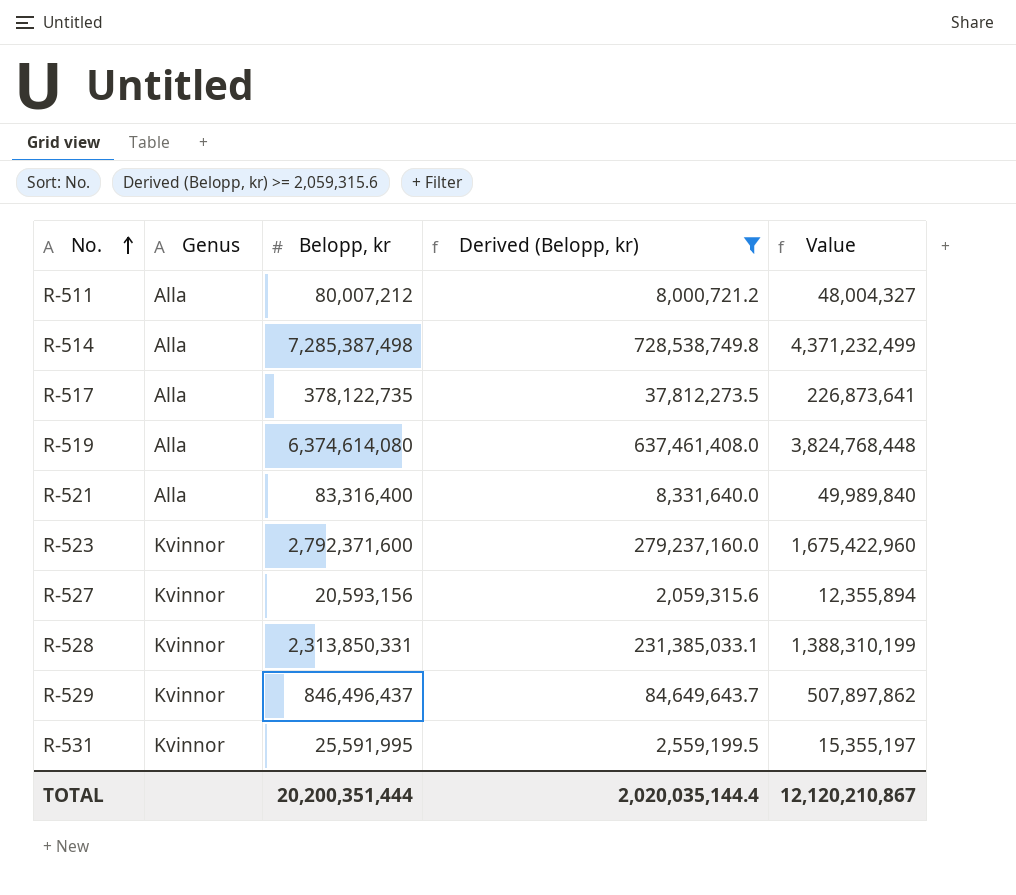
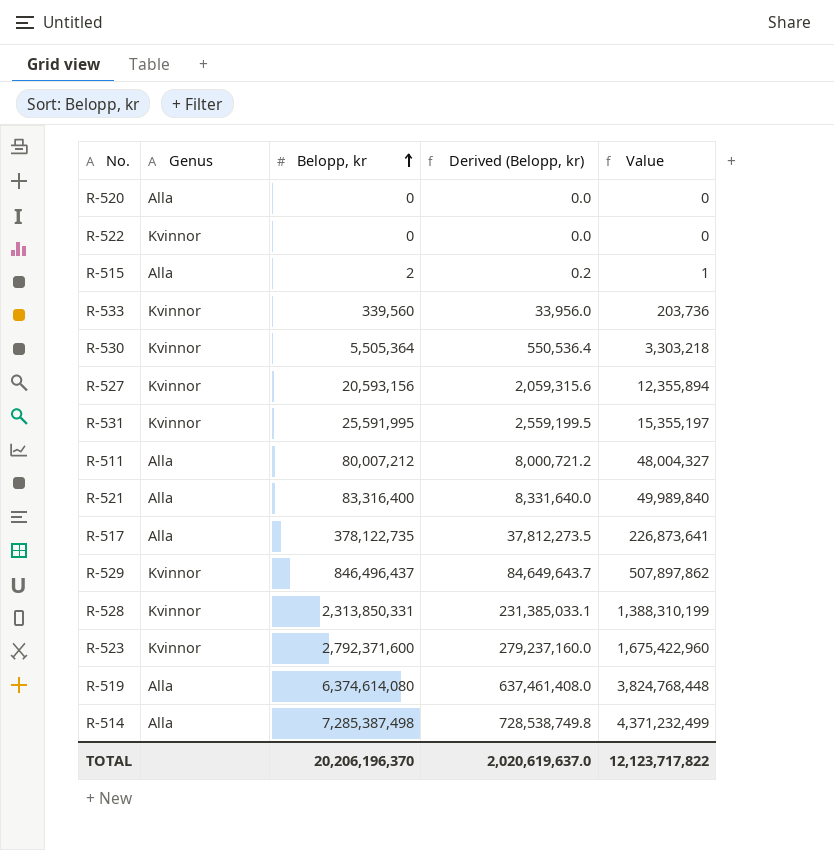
filter: Derived (Belopp, kr) >= 2,059,315.6 -> none
row order: No. ascending -> Belopp, kr ascending
TOTAL | Belopp, kr: 20,200,351,444 -> 20,206,196,370
TOTAL | Derived (Belopp, kr): 2,020,035,144.4 -> 2,020,619,637.0
TOTAL | Value: 12,120,210,867 -> 12,123,717,822

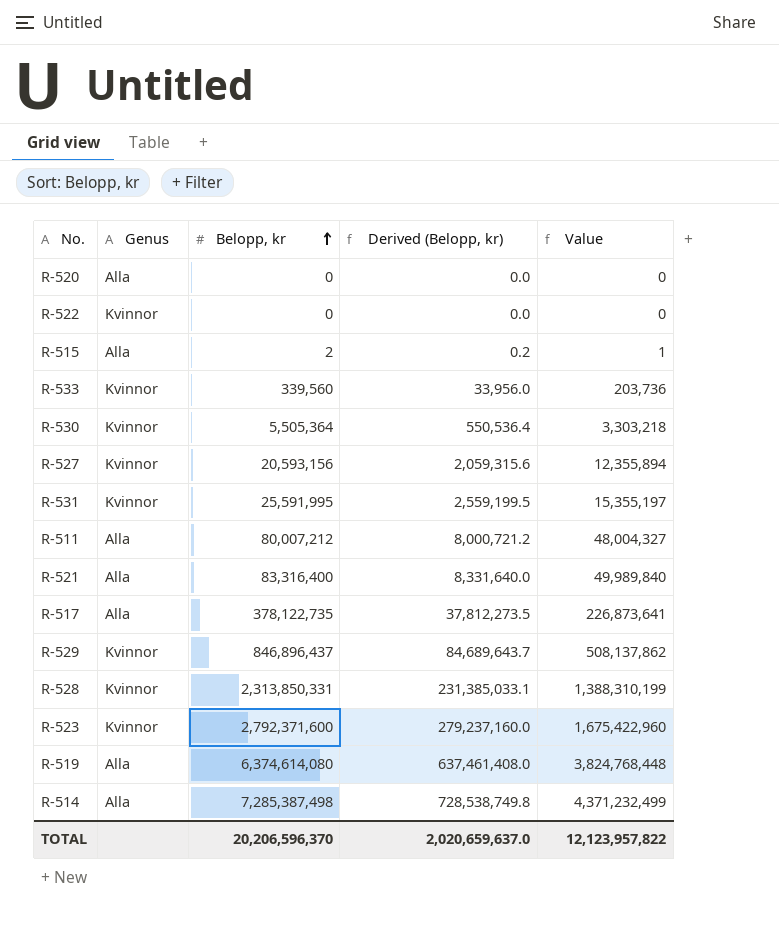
R-529 | Belopp, kr: 846,496,437 -> 846,896,437
R-529 | Derived (Belopp, kr): 84,649,643.7 -> 84,689,643.7
R-529 | Value: 507,897,862 -> 508,137,862
TOTAL | Belopp, kr: 20,206,196,370 -> 20,206,596,370
TOTAL | Derived (Belopp, kr): 2,020,619,637.0 -> 2,020,659,637.0
TOTAL | Value: 12,123,717,822 -> 12,123,957,822

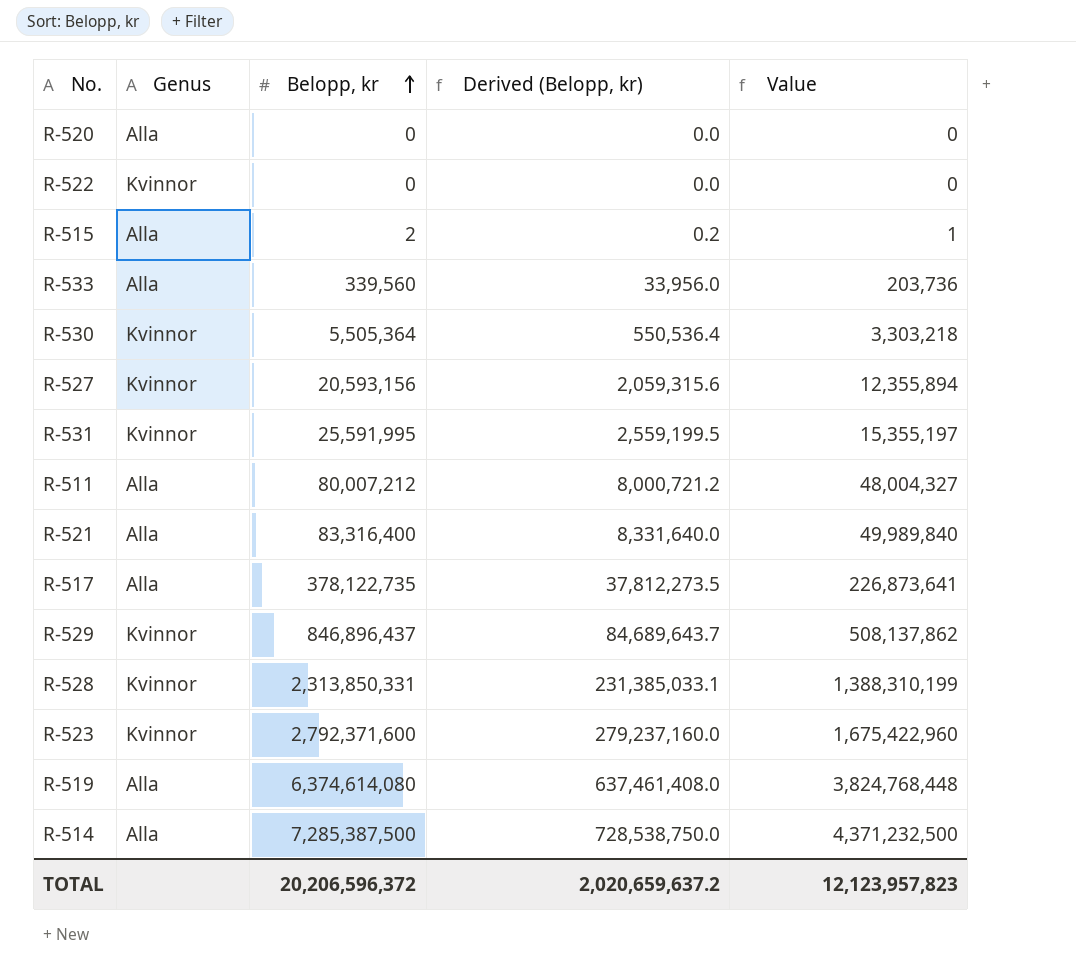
R-533 | Genus: Kvinnor -> Alla
R-514 | Belopp, kr: 7,285,387,498 -> 7,285,387,500
R-514 | Derived (Belopp, kr): 728,538,749.8 -> 728,538,750.0
R-514 | Value: 4,371,232,499 -> 4,371,232,500
TOTAL | Belopp, kr: 20,206,596,370 -> 20,206,596,372
TOTAL | Derived (Belopp, kr): 2,020,659,637.0 -> 2,020,659,637.2
TOTAL | Value: 12,123,957,822 -> 12,123,957,823

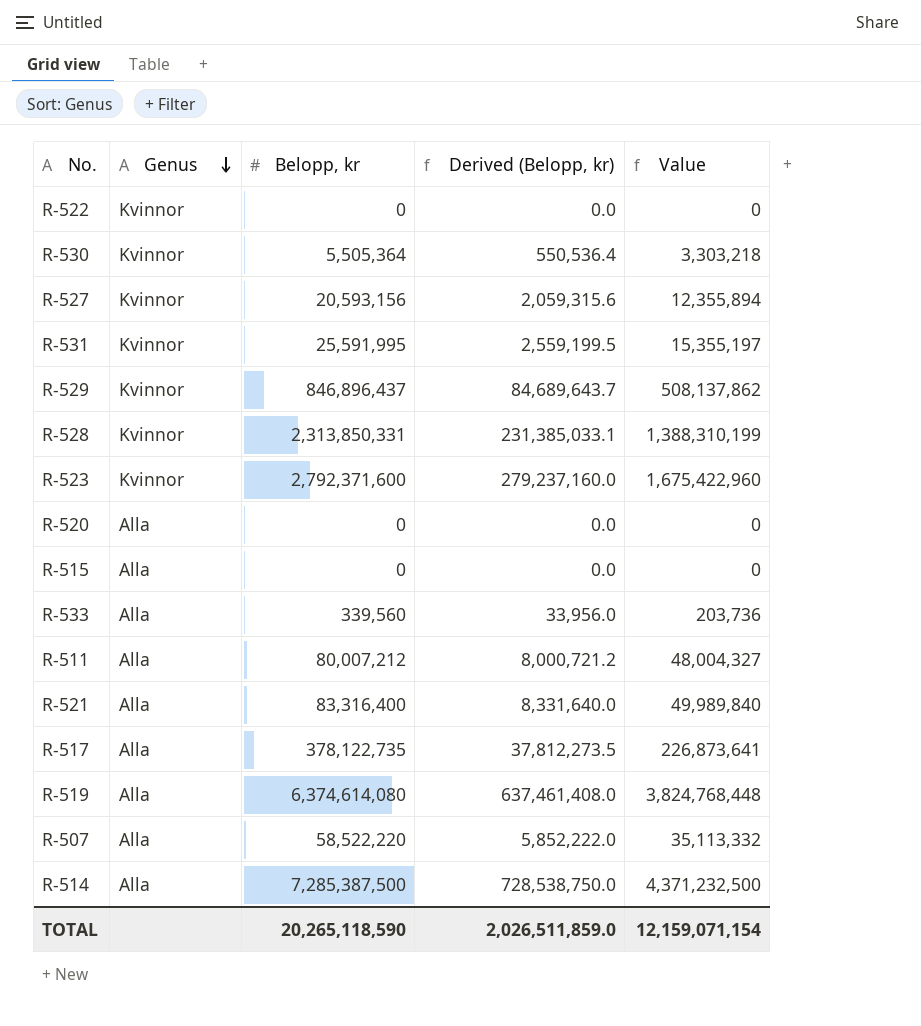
row order: Belopp, kr ascending -> Genus descending
R-515 | Belopp, kr: 2 -> 0
R-515 | Derived (Belopp, kr): 0.2 -> 0.0
R-515 | Value: 1 -> 0
row R-507: none -> Alla | 58,522,220 | 5,852,222.0 | 35,113,332
TOTAL | Belopp, kr: 20,206,596,372 -> 20,265,118,590
TOTAL | Derived (Belopp, kr): 2,020,659,637.2 -> 2,026,511,859.0
TOTAL | Value: 12,123,957,823 -> 12,159,071,154

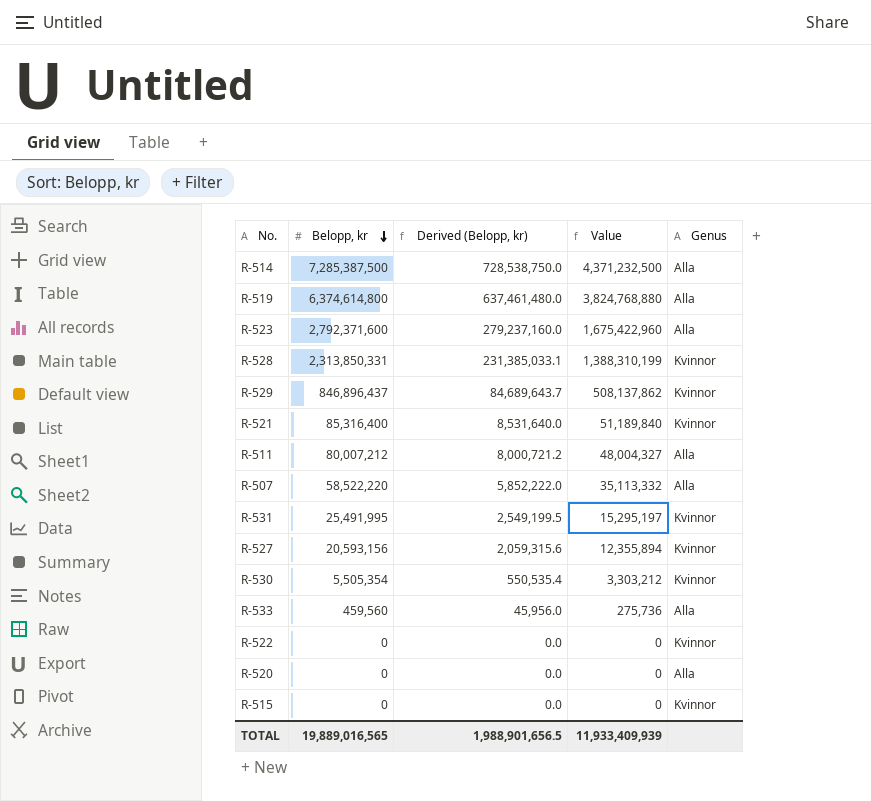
row order: Genus descending -> Belopp, kr descending
column Genus | position: 2 -> 5
row R-517: Alla | 378,122,735 | 37,812,273.5 | 226,873,641 -> none
R-519 | Belopp, kr: 6,374,614,080 -> 6,374,614,800
R-519 | Derived (Belopp, kr): 637,461,408.0 -> 637,461,480.0
R-519 | Value: 3,824,768,448 -> 3,824,768,880
R-523 | Genus: Kvinnor -> Alla
R-521 | Belopp, kr: 83,316,400 -> 85,316,400
R-521 | Derived (Belopp, kr): 8,331,640.0 -> 8,531,640.0
R-521 | Value: 49,989,840 -> 51,189,840
R-521 | Genus: Alla -> Kvinnor
R-531 | Belopp, kr: 25,591,995 -> 25,491,995
R-531 | Derived (Belopp, kr): 2,559,199.5 -> 2,549,199.5
R-531 | Value: 15,355,197 -> 15,295,197
R-530 | Belopp, kr: 5,505,364 -> 5,505,354
R-530 | Derived (Belopp, kr): 550,536.4 -> 550,535.4
R-530 | Value: 3,303,218 -> 3,303,212
R-533 | Belopp, kr: 339,560 -> 459,560
R-533 | Derived (Belopp, kr): 33,956.0 -> 45,956.0
R-533 | Value: 203,736 -> 275,736
R-515 | Genus: Alla -> Kvinnor
TOTAL | Belopp, kr: 20,265,118,590 -> 19,889,016,565
TOTAL | Derived (Belopp, kr): 2,026,511,859.0 -> 1,988,901,656.5
TOTAL | Value: 12,159,071,154 -> 11,933,409,939

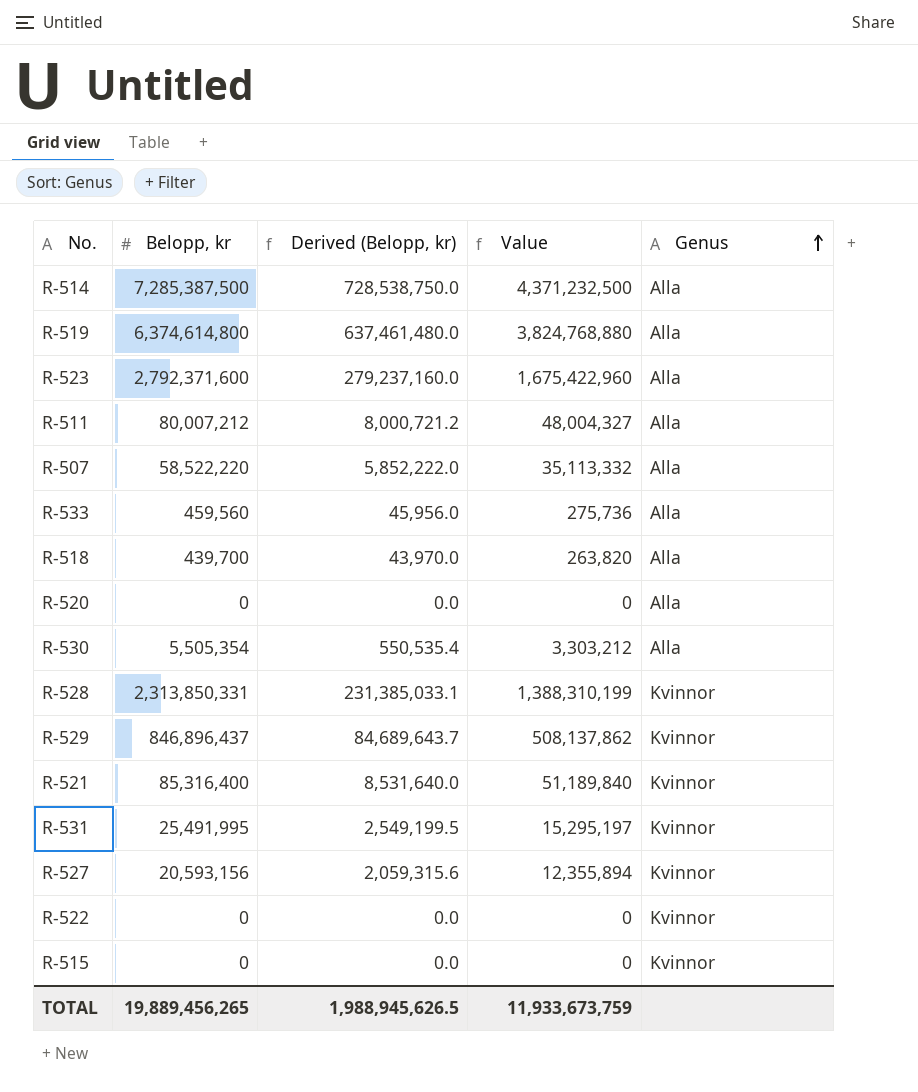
row order: Belopp, kr descending -> Genus ascending
row R-518: none -> 439,700 | 43,970.0 | 263,820 | Alla
R-530 | Genus: Kvinnor -> Alla
TOTAL | Belopp, kr: 19,889,016,565 -> 19,889,456,265
TOTAL | Derived (Belopp, kr): 1,988,901,656.5 -> 1,988,945,626.5
TOTAL | Value: 11,933,409,939 -> 11,933,673,759

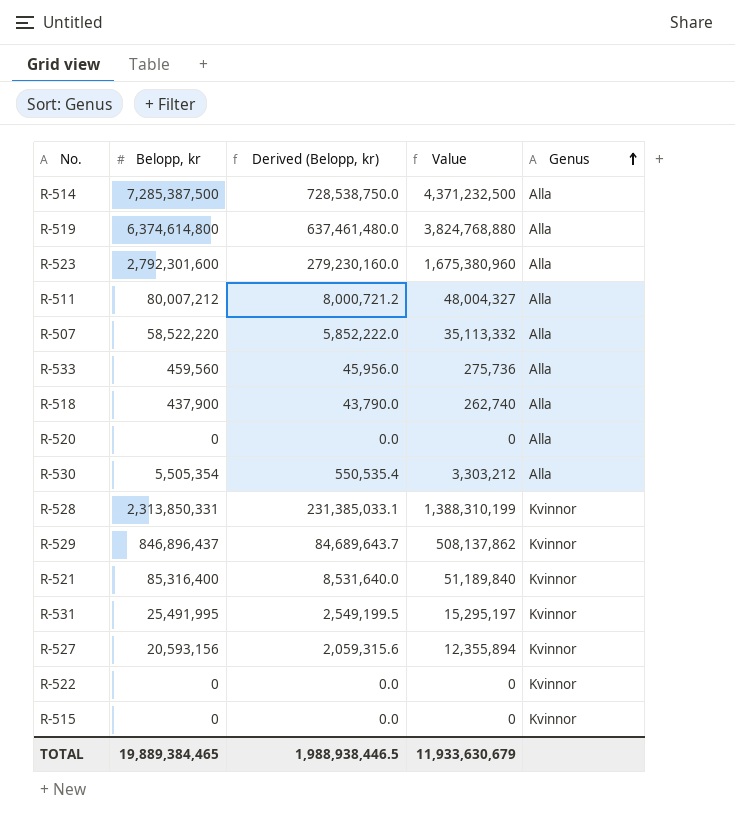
R-523 | Belopp, kr: 2,792,371,600 -> 2,792,301,600
R-523 | Derived (Belopp, kr): 279,237,160.0 -> 279,230,160.0
R-523 | Value: 1,675,422,960 -> 1,675,380,960
R-518 | Belopp, kr: 439,700 -> 437,900
R-518 | Derived (Belopp, kr): 43,970.0 -> 43,790.0
R-518 | Value: 263,820 -> 262,740
TOTAL | Belopp, kr: 19,889,456,265 -> 19,889,384,465
TOTAL | Derived (Belopp, kr): 1,988,945,626.5 -> 1,988,938,446.5
TOTAL | Value: 11,933,673,759 -> 11,933,630,679

